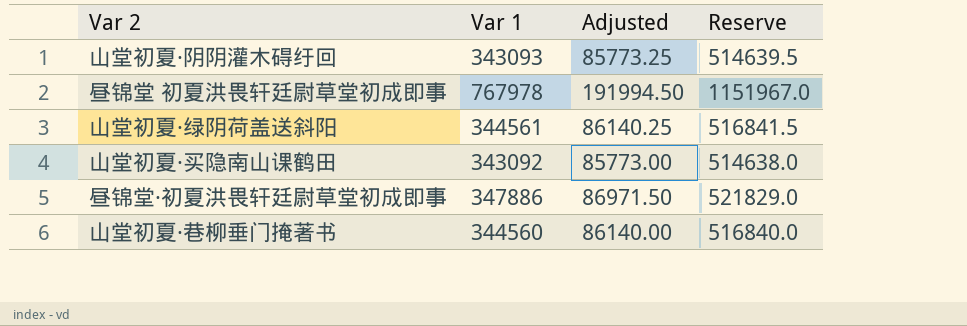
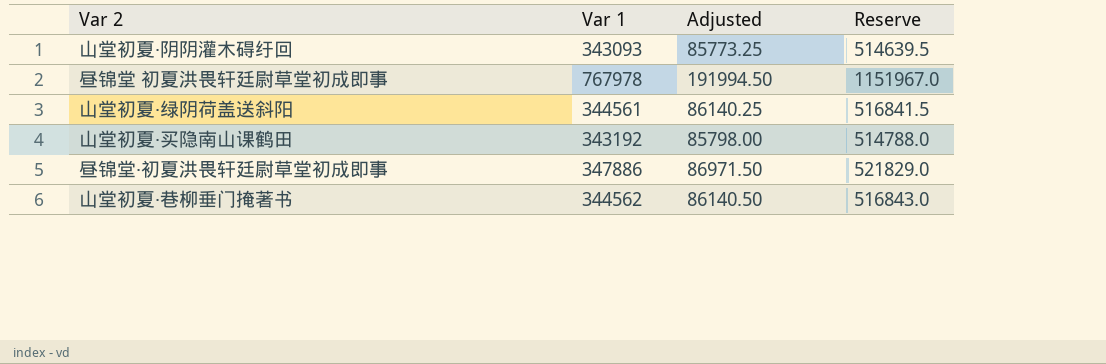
山堂初夏·买隐南山课鹤田 | Var 1: 343092 -> 343192
山堂初夏·买隐南山课鹤田 | Adjusted: 85773.00 -> 85798.00
山堂初夏·买隐南山课鹤田 | Reserve: 514638.0 -> 514788.0
山堂初夏·巷柳垂门掩著书 | Var 1: 344560 -> 344562
山堂初夏·巷柳垂门掩著书 | Adjusted: 86140.00 -> 86140.50
山堂初夏·巷柳垂门掩著书 | Reserve: 516840.0 -> 516843.0

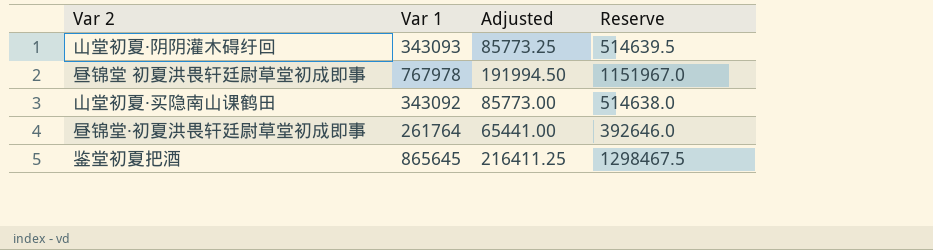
row 山堂初夏·绿阴荷盖送斜阳: 344561 | 86140.25 | 516841.5 -> none
row 山堂初夏·巷柳垂门掩著书: 344562 | 86140.50 | 516843.0 -> none
山堂初夏·买隐南山课鹤田 | Var 1: 343192 -> 343092
山堂初夏·买隐南山课鹤田 | Adjusted: 85798.00 -> 85773.00
山堂初夏·买隐南山课鹤田 | Reserve: 514788.0 -> 514638.0
昼锦堂·初夏洪畏轩廷尉草堂初成即事 | Var 1: 347886 -> 261764
昼锦堂·初夏洪畏轩廷尉草堂初成即事 | Adjusted: 86971.50 -> 65441.00
昼锦堂·初夏洪畏轩廷尉草堂初成即事 | Reserve: 521829.0 -> 392646.0
row 鉴堂初夏把酒: none -> 865645 | 216411.25 | 1298467.5

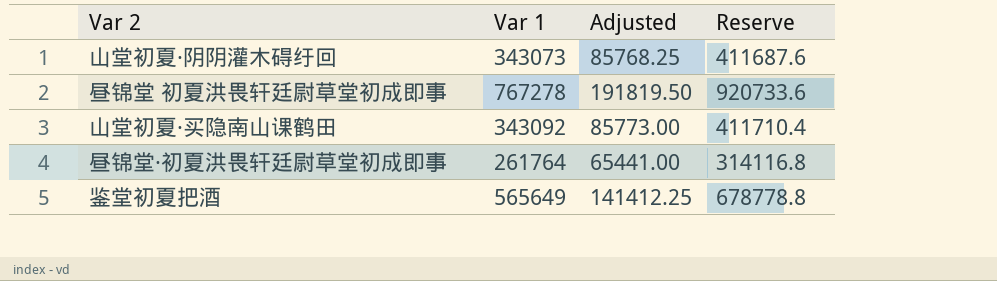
column Reserve | formula: [Var 1] * 1.5 -> [Var 1] * 1.2
山堂初夏·阴阴灌木碍纡回 | Var 1: 343093 -> 343073
山堂初夏·阴阴灌木碍纡回 | Adjusted: 85773.25 -> 85768.25
昼锦堂 初夏洪畏轩廷尉草堂初成即事 | Var 1: 767978 -> 767278
昼锦堂 初夏洪畏轩廷尉草堂初成即事 | Adjusted: 191994.50 -> 191819.50
鉴堂初夏把酒 | Var 1: 865645 -> 565649
鉴堂初夏把酒 | Adjusted: 216411.25 -> 141412.25

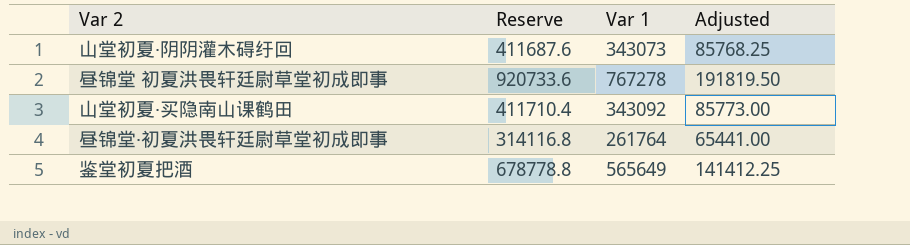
column Reserve | position: 4 -> 2

